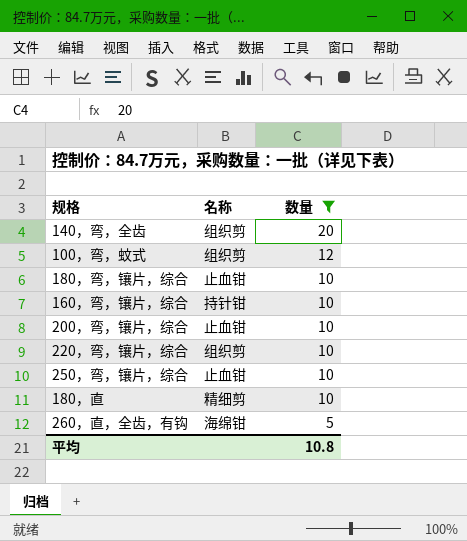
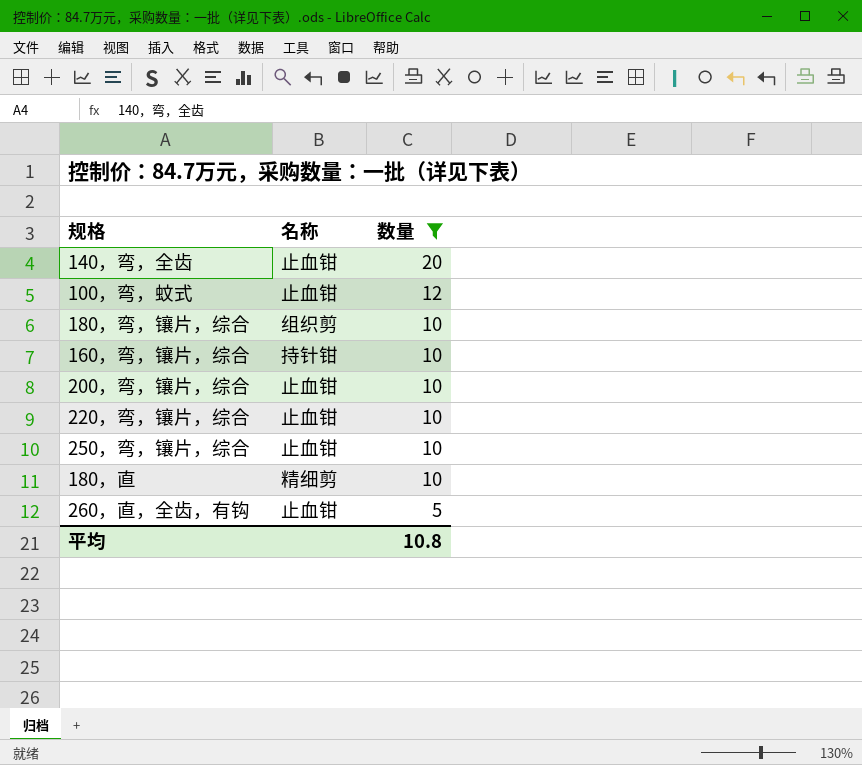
140，弯，全齿 | 名称: 组织剪 -> 止血钳
100，弯，蚊式 | 名称: 组织剪 -> 止血钳
180，弯，镶片，综合 | 名称: 止血钳 -> 组织剪
220，弯，镶片，综合 | 名称: 组织剪 -> 止血钳
260，直，全齿，有钩 | 名称: 海绵钳 -> 止血钳

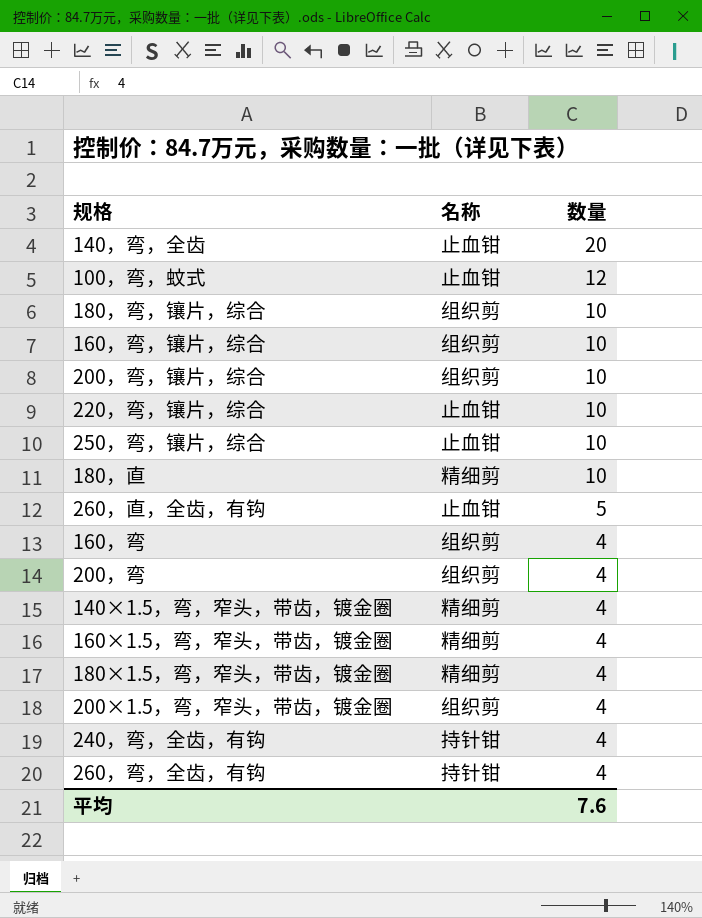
filter: 数量 != 4 -> none
160，弯，镶片，综合 | 名称: 持针钳 -> 组织剪
200，弯，镶片，综合 | 名称: 止血钳 -> 组织剪
平均 | 数量: 10.8 -> 7.6

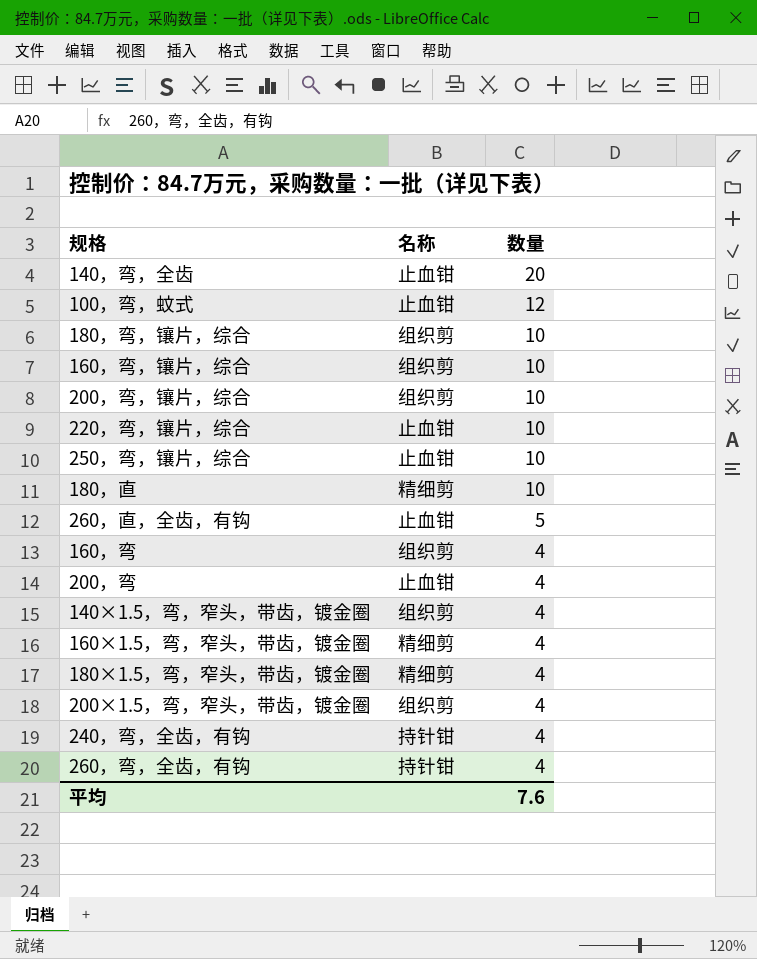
200，弯 | 名称: 组织剪 -> 止血钳
140×1.5，弯，窄头，带齿，镀金圈 | 名称: 精细剪 -> 组织剪

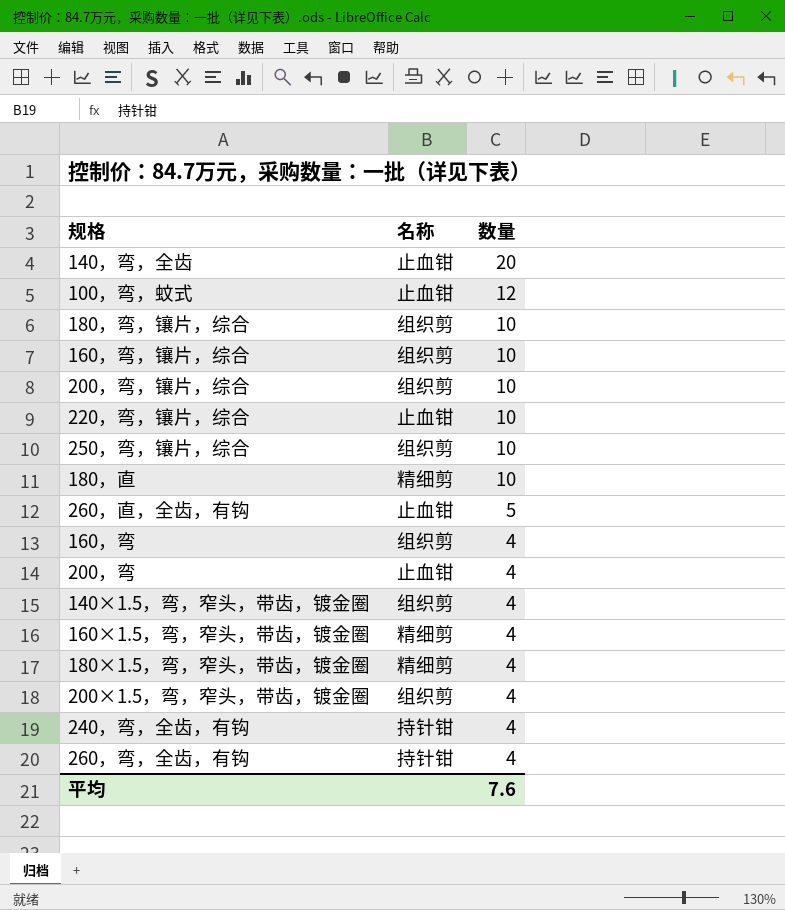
250，弯，镶片，综合 | 名称: 止血钳 -> 组织剪

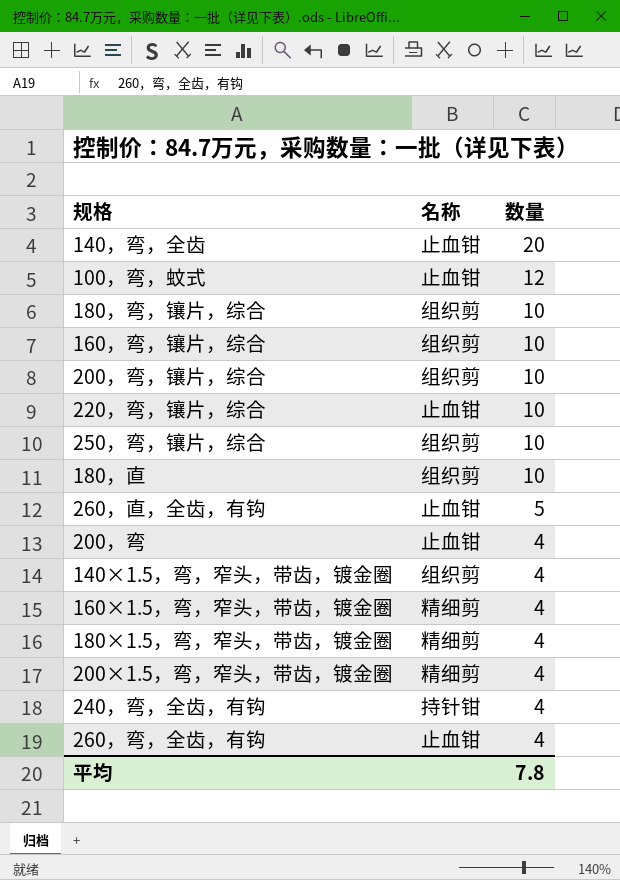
row 160，弯: 组织剪 | 4 -> none
180，直 | 名称: 精细剪 -> 组织剪
200×1.5，弯，窄头，带齿，镀金圈 | 名称: 组织剪 -> 精细剪
260，弯，全齿，有钩 | 名称: 持针钳 -> 止血钳
平均 | 数量: 7.6 -> 7.8

